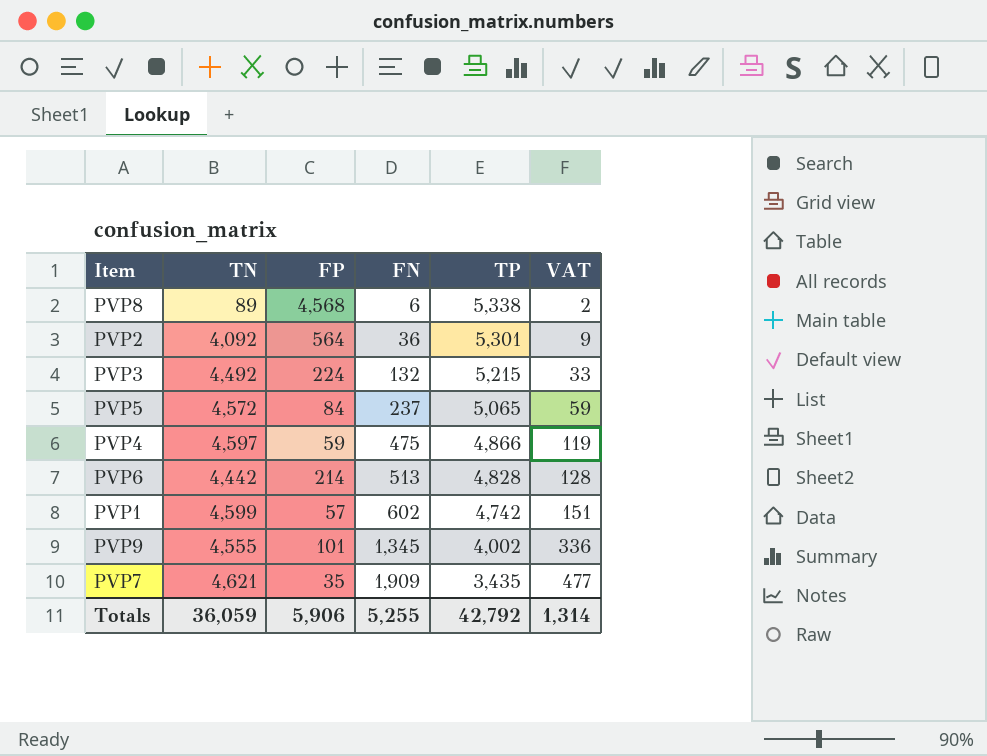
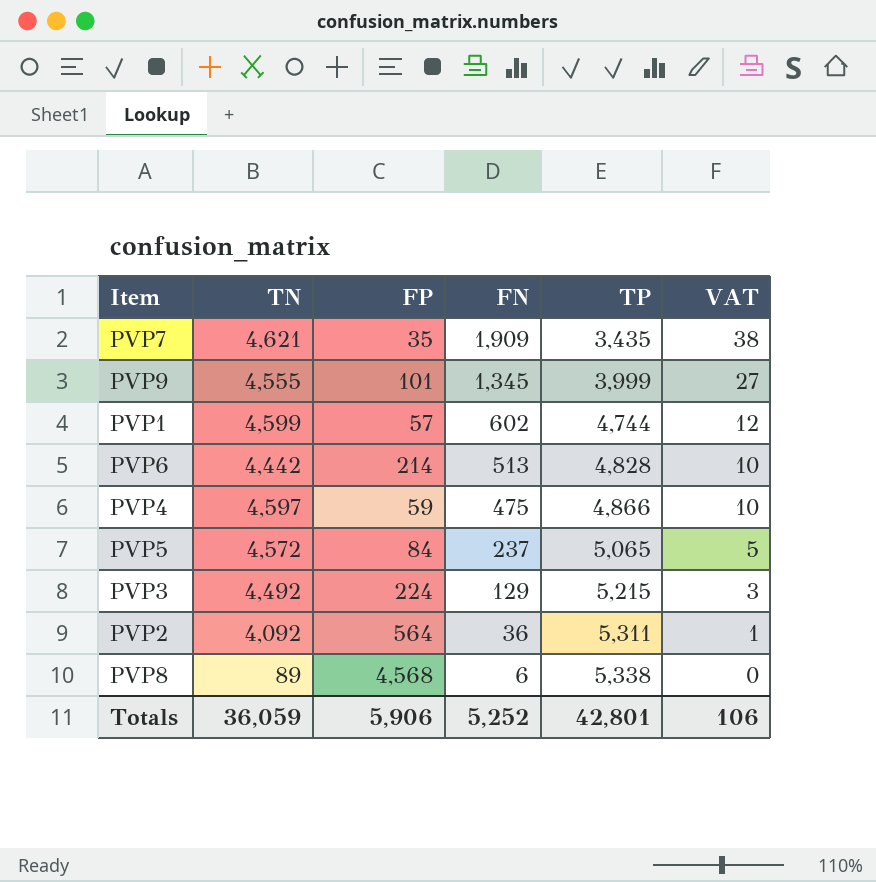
row order: FN ascending -> FN descending
column VAT | formula: [FN] * 0.25 -> [FN] * 0.02
PVP9 | TP: 4,002 -> 3,999
PVP1 | TP: 4,742 -> 4,744
PVP3 | FN: 132 -> 129
PVP2 | TP: 5,301 -> 5,311
Totals | FN: 5,255 -> 5,252
Totals | TP: 42,792 -> 42,801
Totals | VAT: 1,314 -> 106

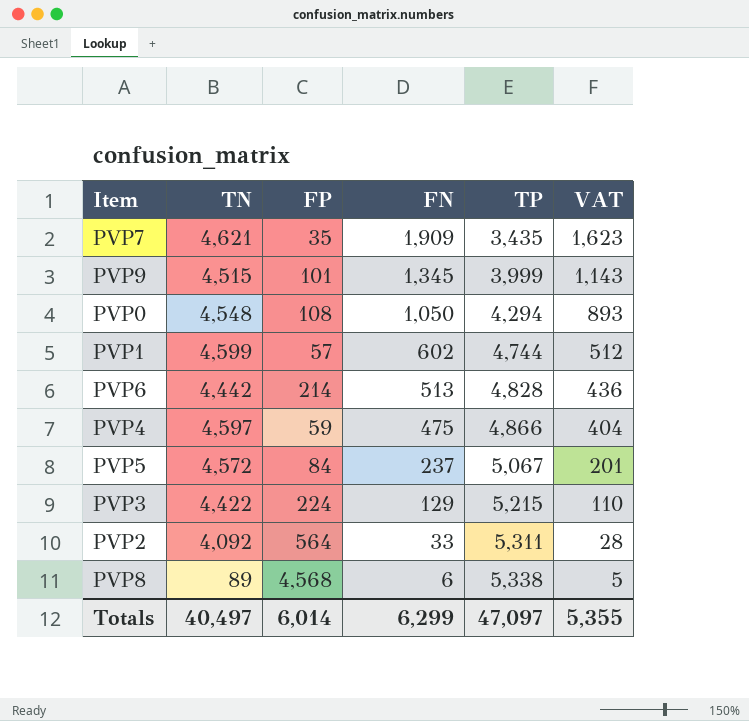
column VAT | formula: [FN] * 0.02 -> [FN] * 0.85
PVP9 | TN: 4,555 -> 4,515
row PVP0: none -> 4,548 | 108 | 1,050 | 4,294 | 893
PVP5 | TP: 5,065 -> 5,067
PVP3 | TN: 4,492 -> 4,422
PVP2 | FN: 36 -> 33
Totals | TN: 36,059 -> 40,497
Totals | FP: 5,906 -> 6,014
Totals | FN: 5,252 -> 6,299
Totals | TP: 42,801 -> 47,097
Totals | VAT: 106 -> 5,355

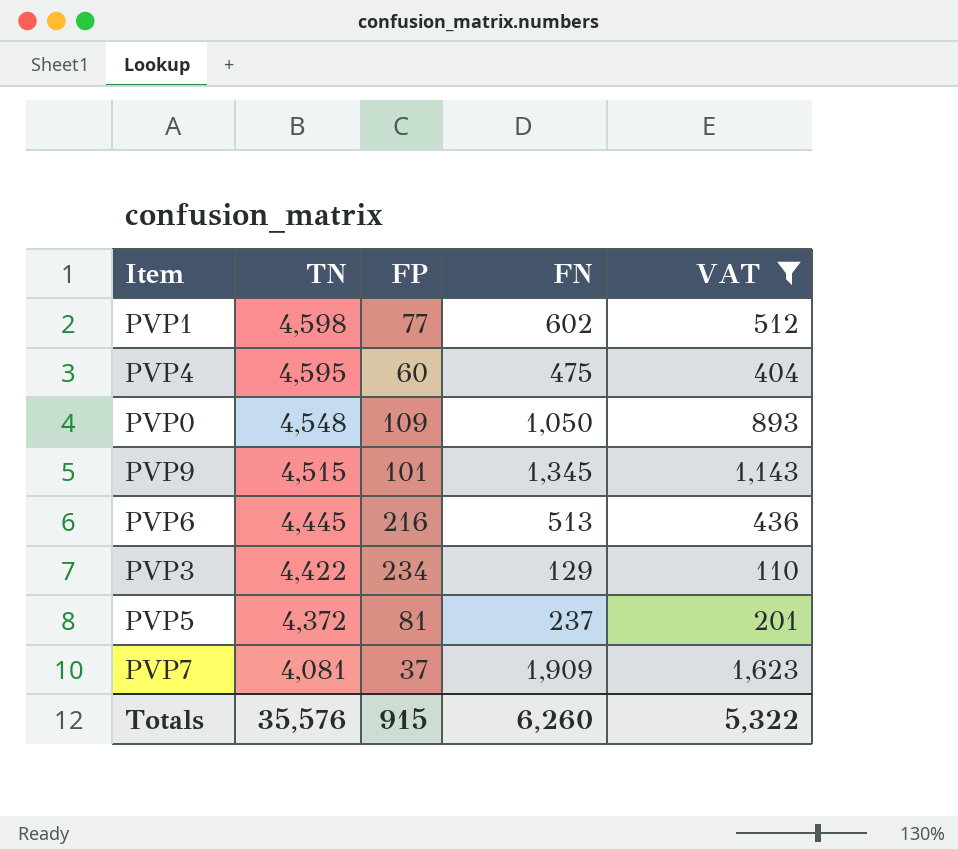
filter: none -> VAT >= 110
row order: FN descending -> TN descending
column TP | position: 5 -> none
PVP1 | TN: 4,599 -> 4,598
PVP1 | FP: 57 -> 77
PVP4 | TN: 4,597 -> 4,595
PVP4 | FP: 59 -> 60
PVP0 | FP: 108 -> 109
PVP6 | TN: 4,442 -> 4,445
PVP6 | FP: 214 -> 216
PVP3 | FP: 224 -> 234
PVP5 | TN: 4,572 -> 4,372
PVP5 | FP: 84 -> 81
PVP7 | TN: 4,621 -> 4,081
PVP7 | FP: 35 -> 37
Totals | TN: 40,497 -> 35,576
Totals | FP: 6,014 -> 915
Totals | FN: 6,299 -> 6,260
Totals | VAT: 5,355 -> 5,322

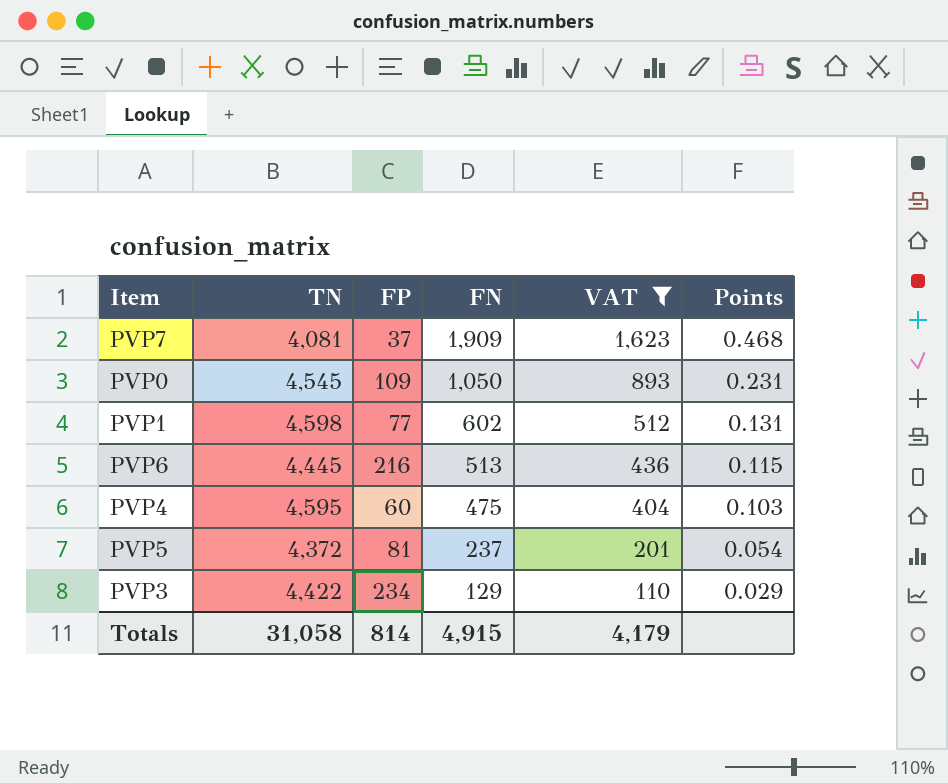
row order: TN descending -> FN descending
column Points | formula: none -> [FN] / [TN]
row PVP9: 4,515 | 101 | 1,345 | 1,143 -> none
PVP0 | TN: 4,548 -> 4,545
Totals | TN: 35,576 -> 31,058
Totals | FP: 915 -> 814
Totals | FN: 6,260 -> 4,915
Totals | VAT: 5,322 -> 4,179

